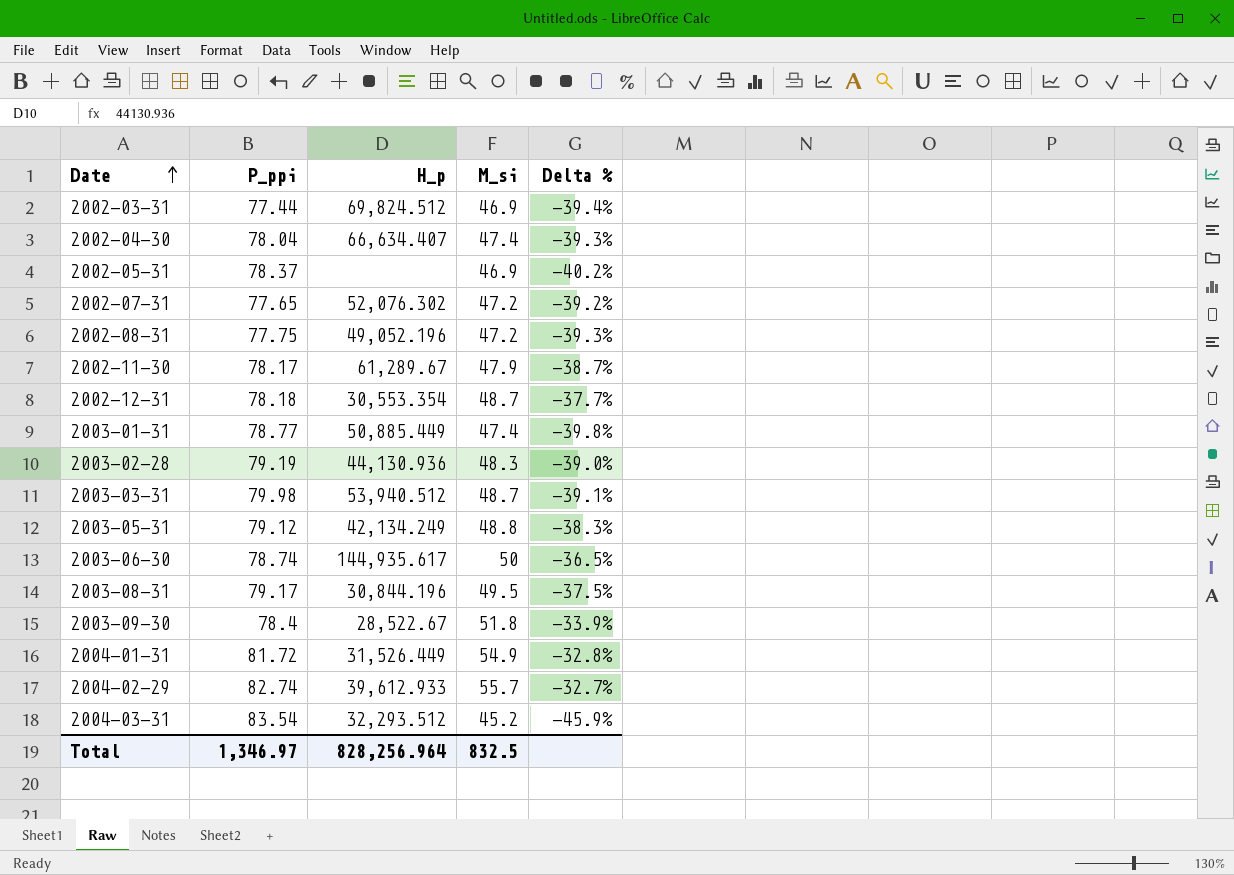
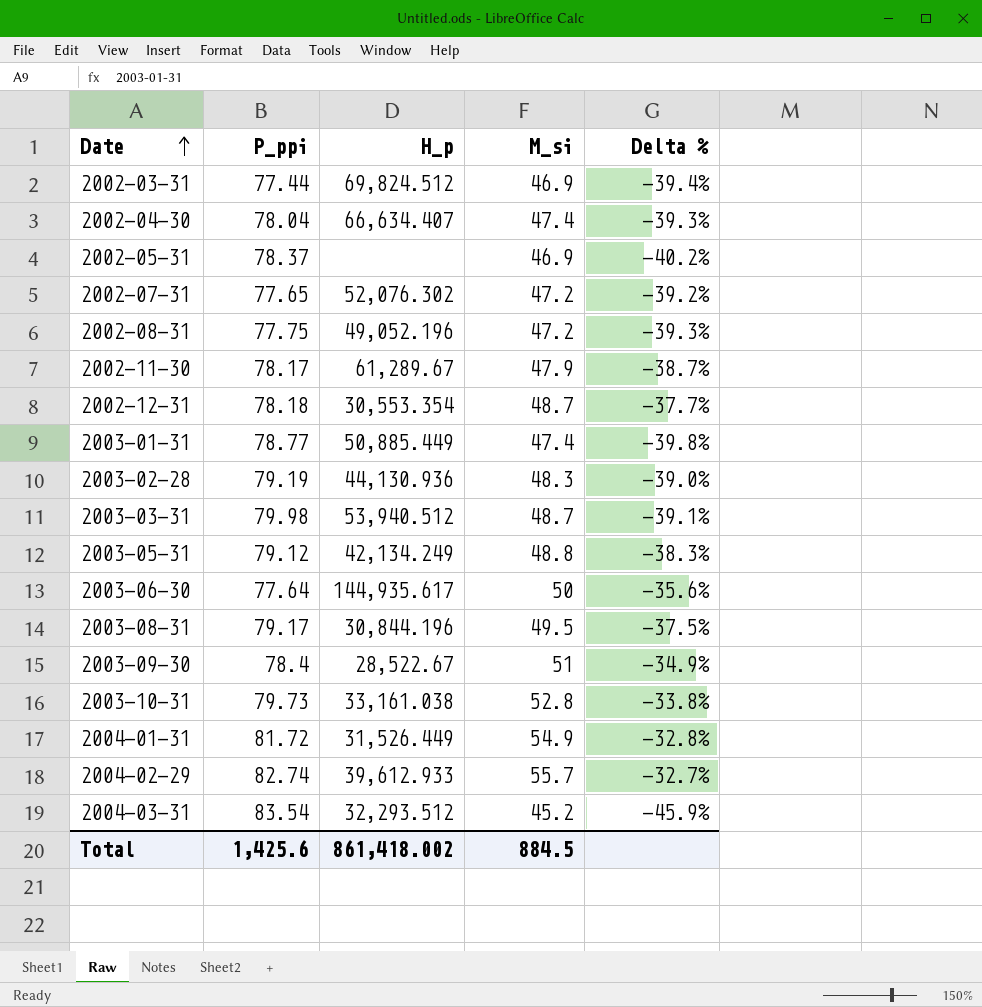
2003-06-30 | P_ppi: 78.74 -> 77.64
2003-06-30 | Delta %: -36.5% -> -35.6%
2003-09-30 | M_si: 51.8 -> 51
2003-09-30 | Delta %: -33.9% -> -34.9%
row 2003-10-31: none -> 79.73 | 33,161.038 | 52.8 | -33.8%
Total | P_ppi: 1,346.97 -> 1,425.6
Total | H_p: 828,256.964 -> 861,418.002
Total | M_si: 832.5 -> 884.5

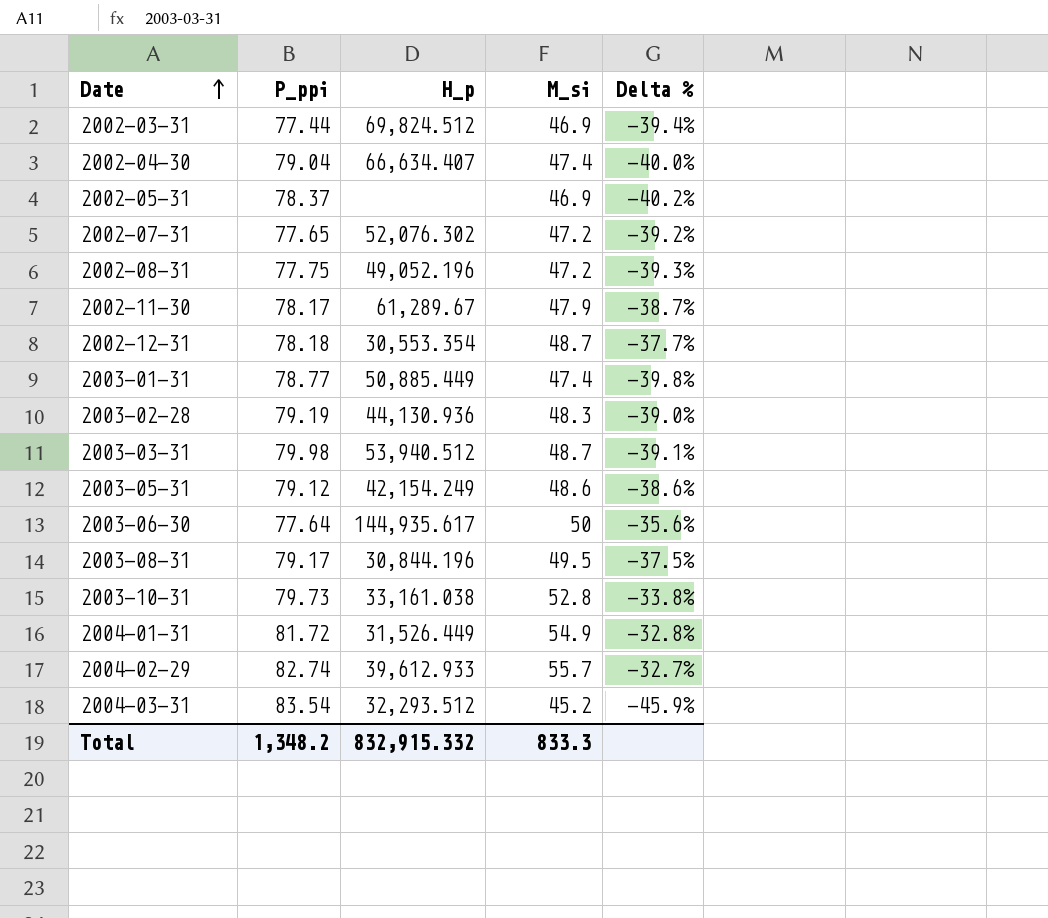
row 2003-09-30: 78.4 | 28,522.67 | 51 | -34.9% -> none
2002-04-30 | P_ppi: 78.04 -> 79.04
2002-04-30 | Delta %: -39.3% -> -40.0%
2003-05-31 | H_p: 42,134.249 -> 42,154.249
2003-05-31 | M_si: 48.8 -> 48.6
2003-05-31 | Delta %: -38.3% -> -38.6%
Total | P_ppi: 1,425.6 -> 1,348.2
Total | H_p: 861,418.002 -> 832,915.332
Total | M_si: 884.5 -> 833.3

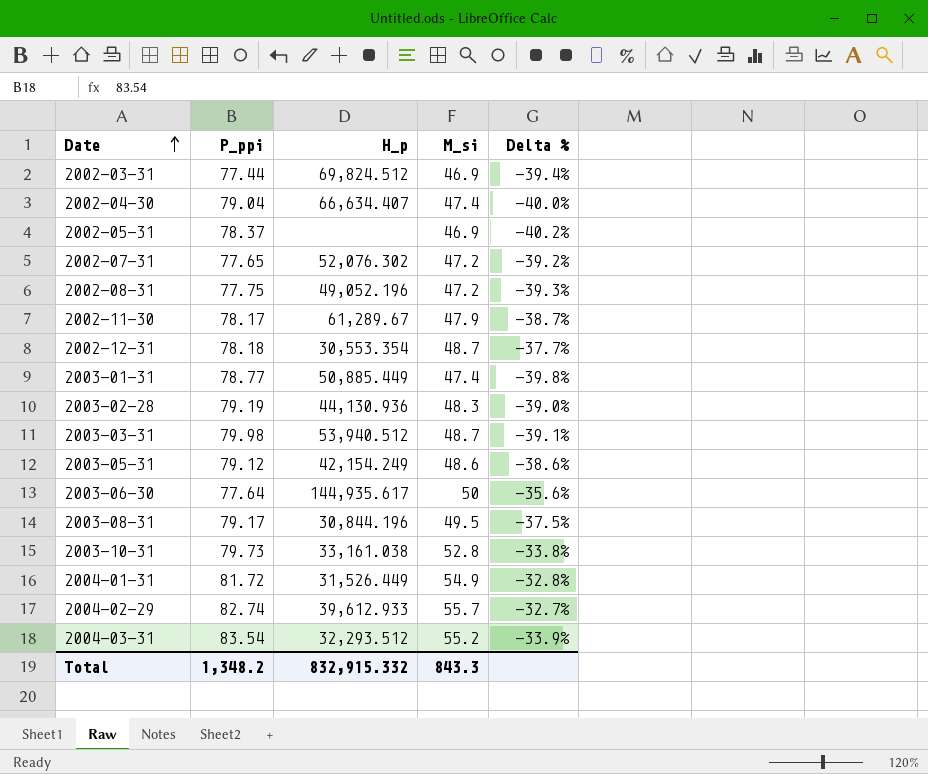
2004-03-31 | M_si: 45.2 -> 55.2
2004-03-31 | Delta %: -45.9% -> -33.9%
Total | M_si: 833.3 -> 843.3

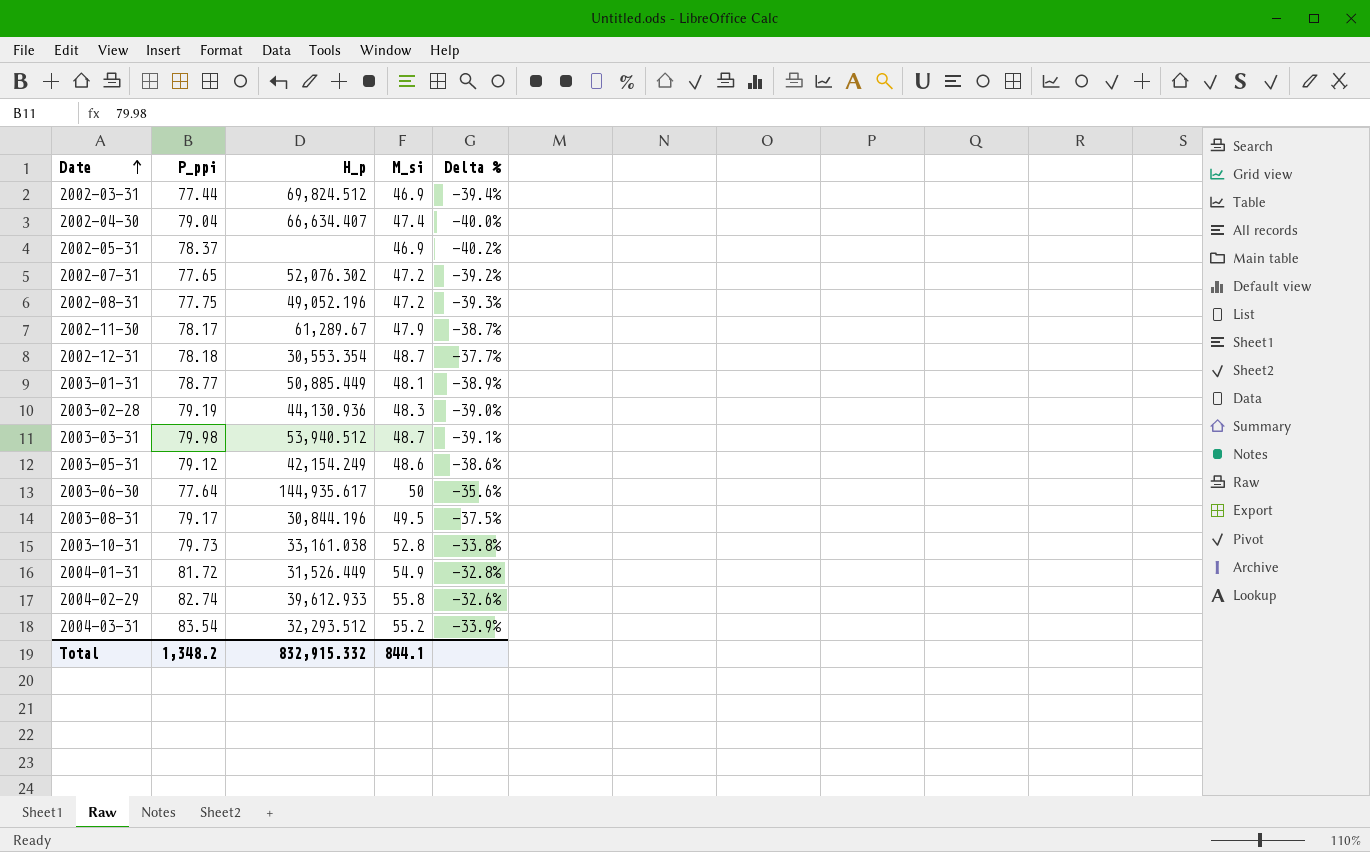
2003-01-31 | M_si: 47.4 -> 48.1
2003-01-31 | Delta %: -39.8% -> -38.9%
2004-02-29 | M_si: 55.7 -> 55.8
2004-02-29 | Delta %: -32.7% -> -32.6%
Total | M_si: 843.3 -> 844.1

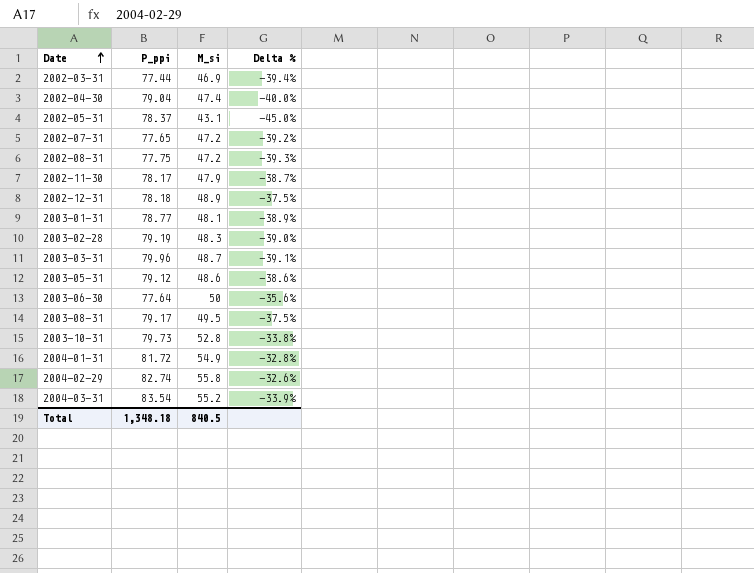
column H_p | position: 3 -> none
2002-05-31 | M_si: 46.9 -> 43.1
2002-05-31 | Delta %: -40.2% -> -45.0%
2002-12-31 | M_si: 48.7 -> 48.9
2002-12-31 | Delta %: -37.7% -> -37.5%
2003-03-31 | P_ppi: 79.98 -> 79.96
Total | P_ppi: 1,348.2 -> 1,348.18
Total | M_si: 844.1 -> 840.5

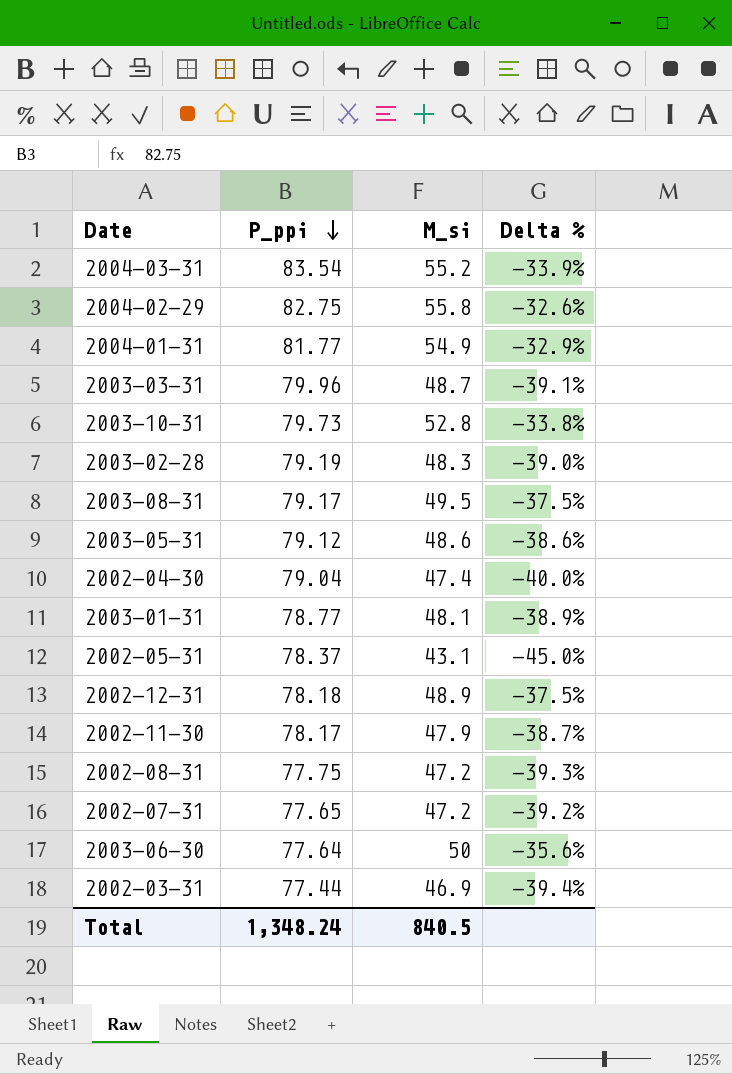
row order: Date ascending -> P_ppi descending
2004-02-29 | P_ppi: 82.74 -> 82.75
2004-01-31 | P_ppi: 81.72 -> 81.77
2004-01-31 | Delta %: -32.8% -> -32.9%
Total | P_ppi: 1,348.18 -> 1,348.24

